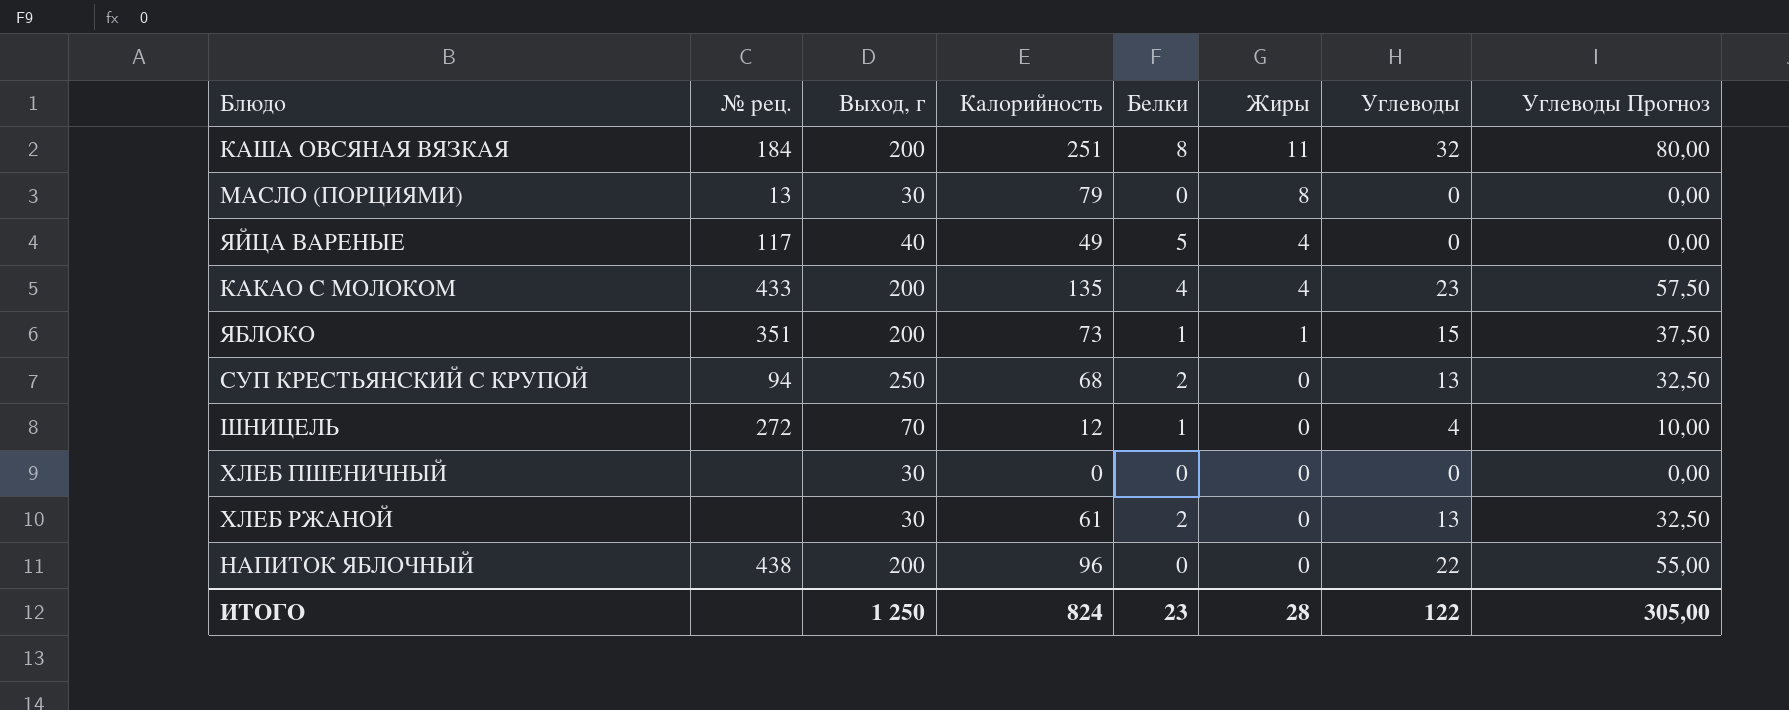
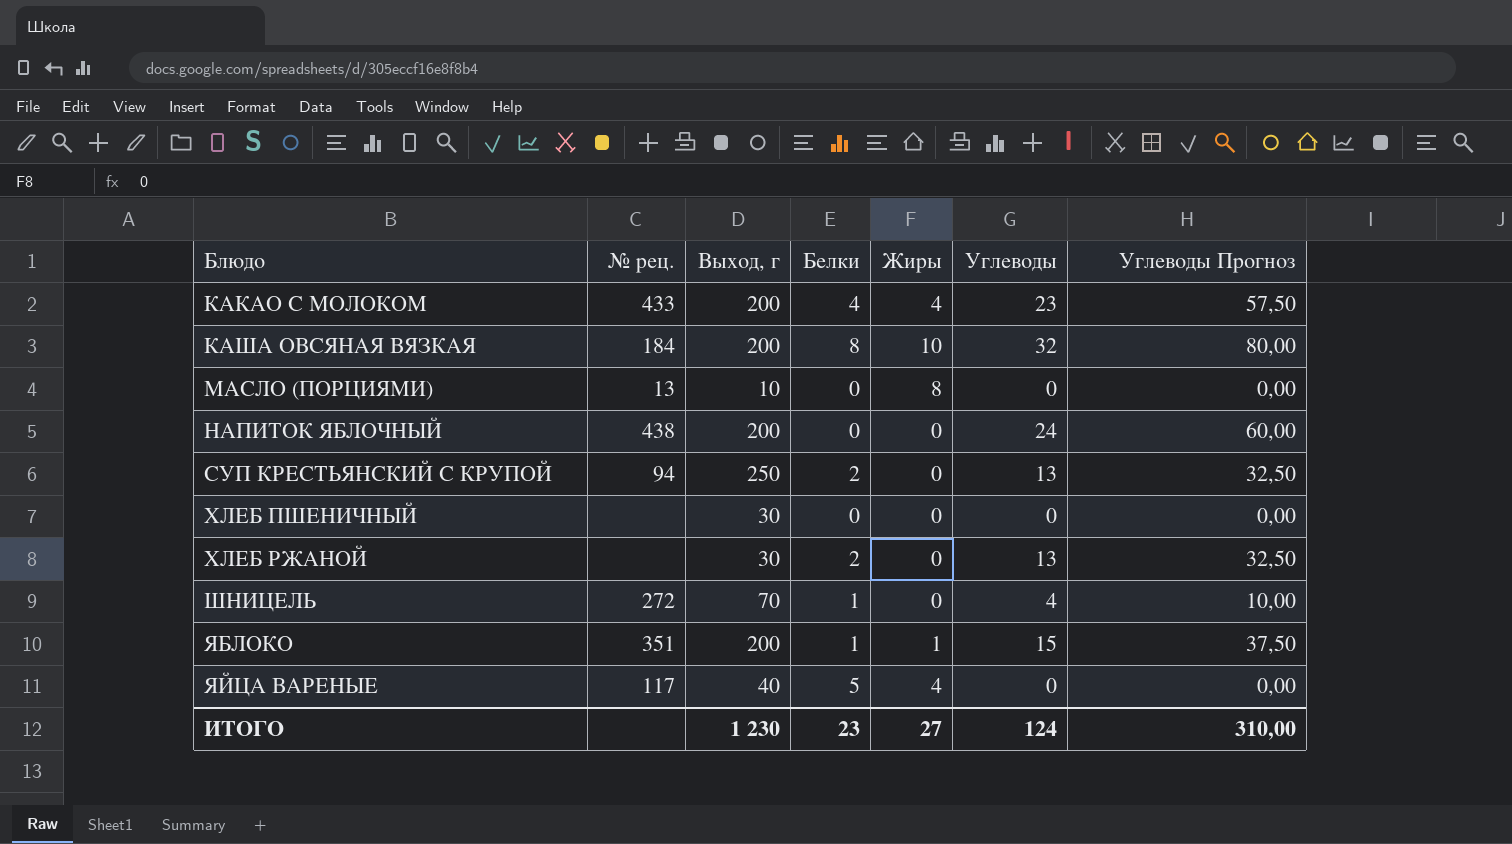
row order: Жиры descending -> Блюдо ascending
column Калорийность | position: 4 -> none
КАША ОВСЯНАЯ ВЯЗКАЯ | Жиры: 11 -> 10
МАСЛО (ПОРЦИЯМИ) | Выход, г: 30 -> 10
НАПИТОК ЯБЛОЧНЫЙ | Углеводы: 22 -> 24
НАПИТОК ЯБЛОЧНЫЙ | Углеводы Прогноз: 55,00 -> 60,00
ИТОГО | Выход, г: 1 250 -> 1 230
ИТОГО | Жиры: 28 -> 27
ИТОГО | Углеводы: 122 -> 124
ИТОГО | Углеводы Прогноз: 305,00 -> 310,00

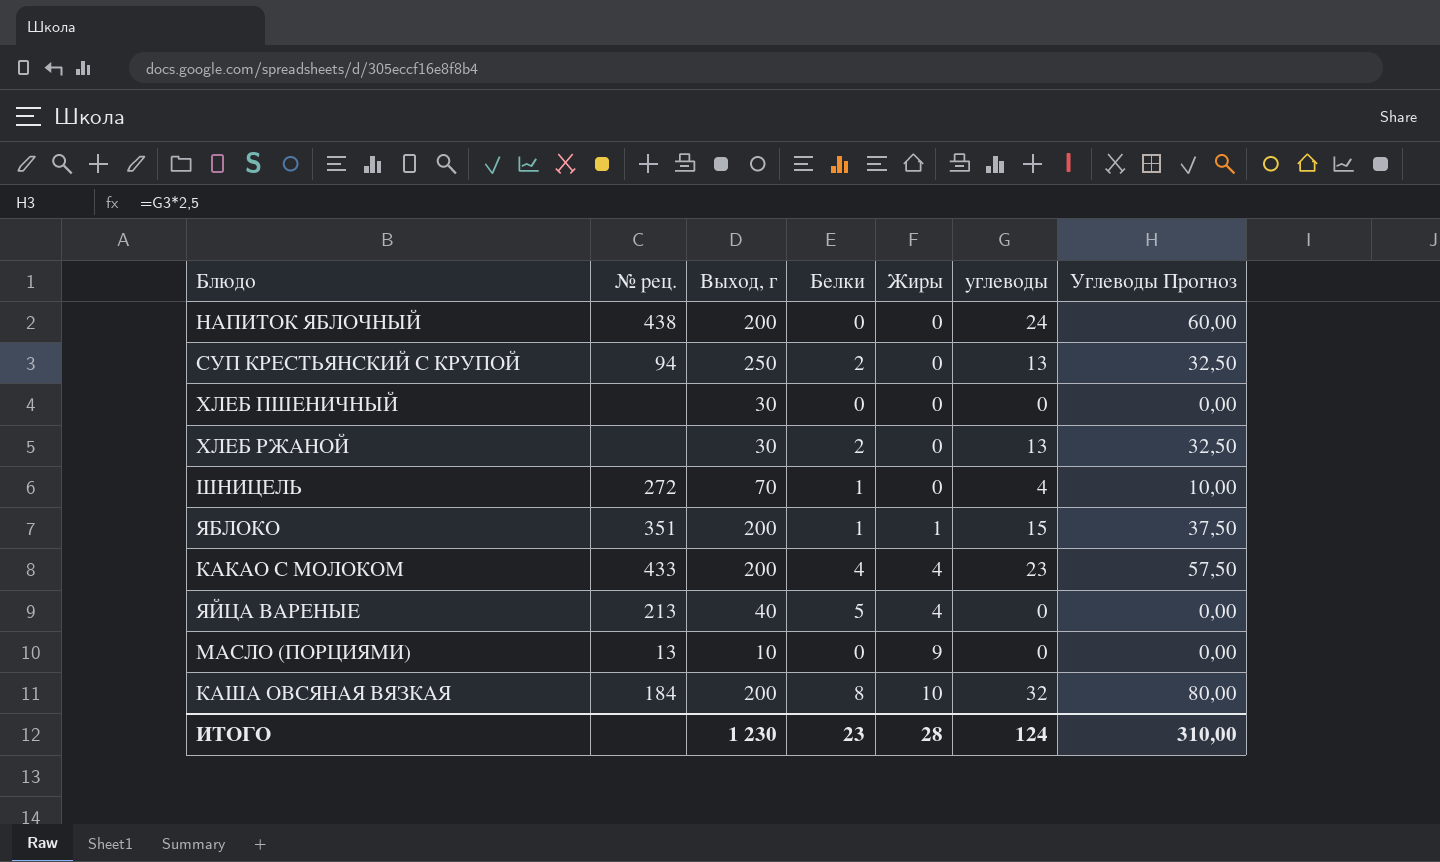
row order: Блюдо ascending -> Жиры ascending
column name: Углеводы -> углеводы
ЯЙЦА ВАРЕНЫЕ | № рец.: 117 -> 213
МАСЛО (ПОРЦИЯМИ) | Жиры: 8 -> 9
ИТОГО | Жиры: 27 -> 28

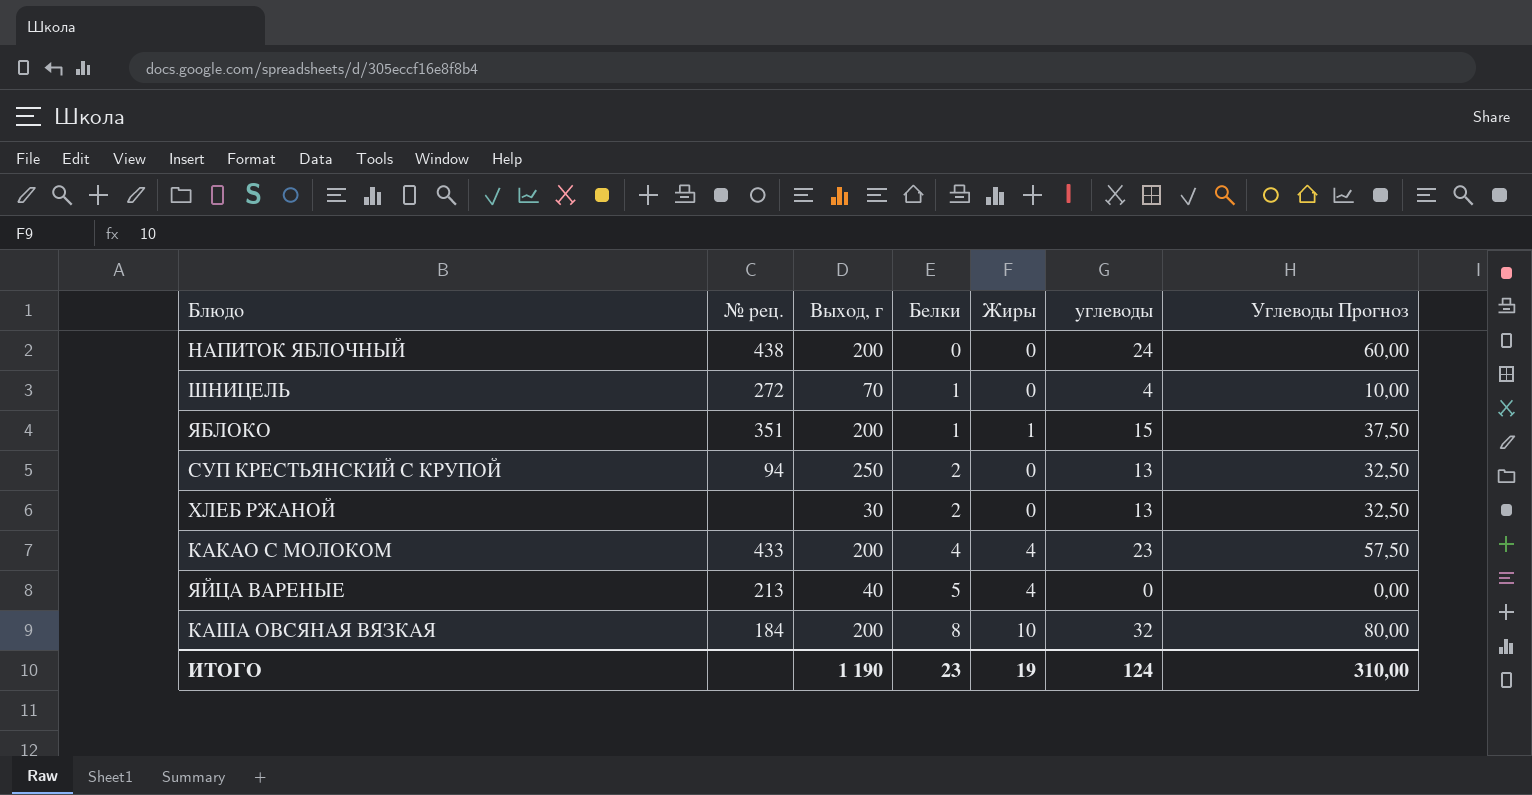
row order: Жиры ascending -> Белки ascending
row ХЛЕБ ПШЕНИЧНЫЙ: none | 30 | 0 | 0 | 0 | 0,00 -> none
row МАСЛО (ПОРЦИЯМИ): 13 | 10 | 0 | 9 | 0 | 0,00 -> none
ИТОГО | Выход, г: 1 230 -> 1 190
ИТОГО | Жиры: 28 -> 19

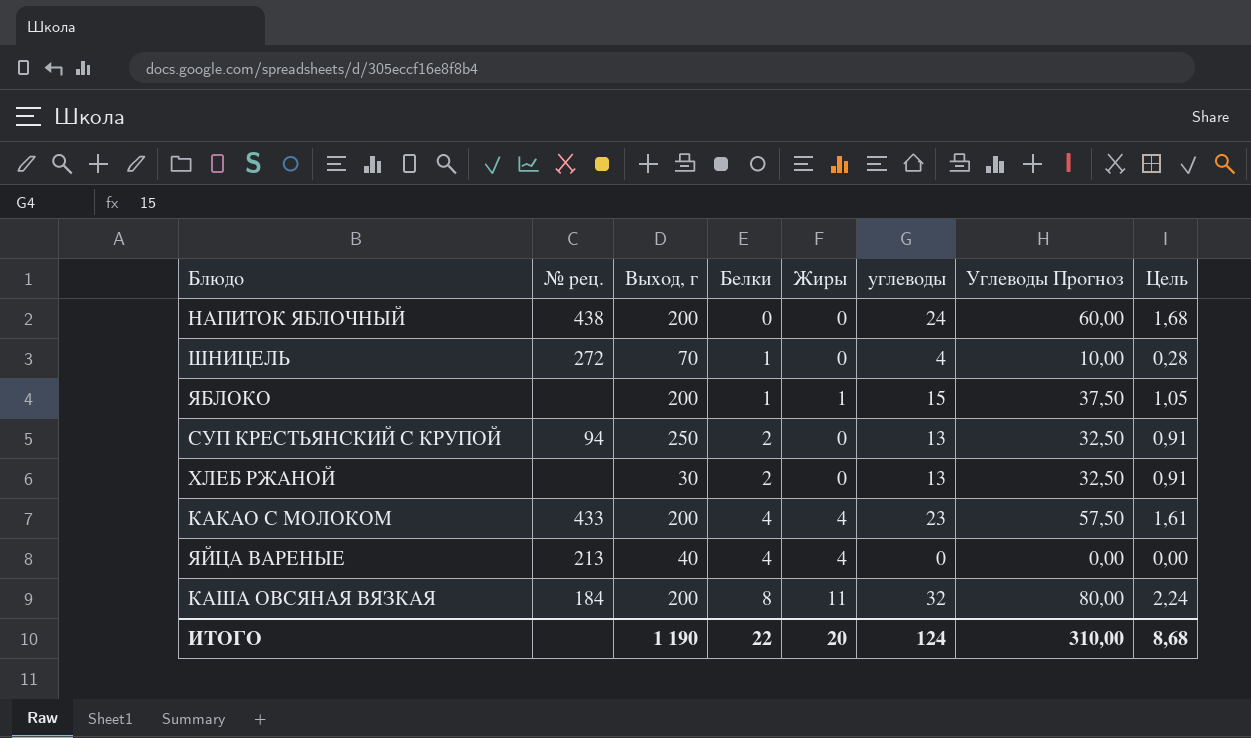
column Цель | formula: none -> [углеводы] * 0,07
ЯБЛОКО | № рец.: 351 -> none
ЯЙЦА ВАРЕНЫЕ | Белки: 5 -> 4
КАША ОВСЯНАЯ ВЯЗКАЯ | Жиры: 10 -> 11
ИТОГО | Белки: 23 -> 22
ИТОГО | Жиры: 19 -> 20

